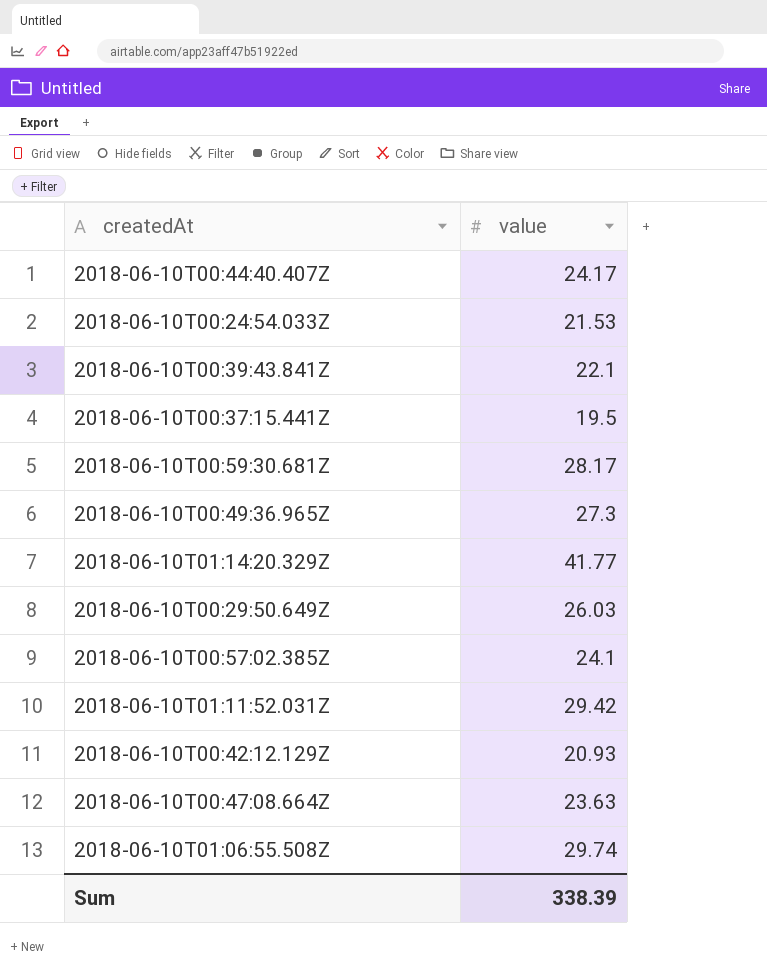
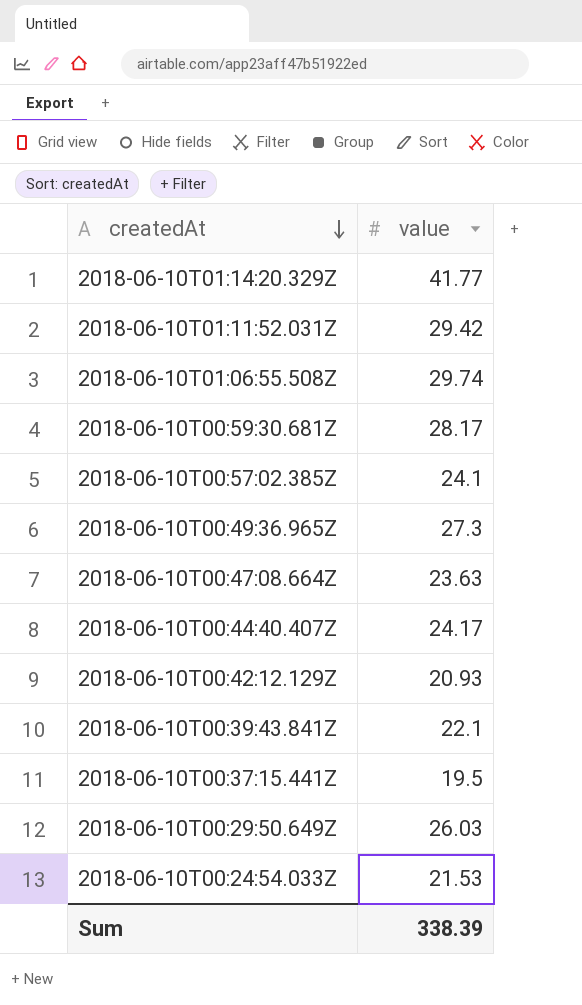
row order: none -> createdAt descending

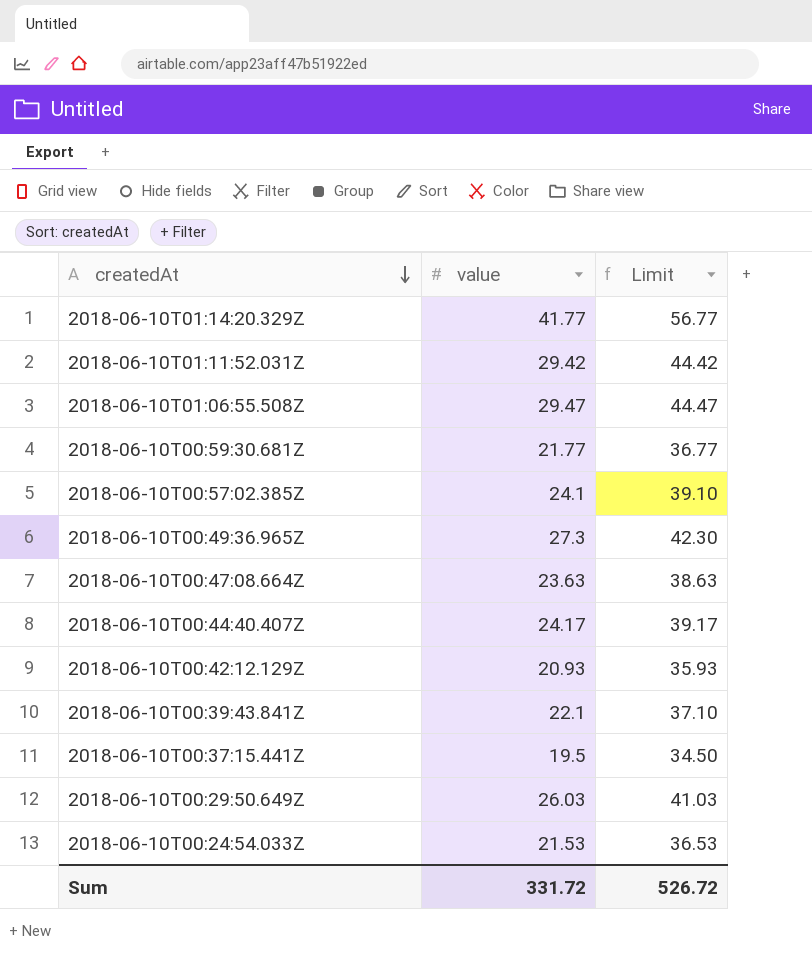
column Limit | formula: none -> [value] + 15
2018-06-10T01:06:55.508Z | value: 29.74 -> 29.47
2018-06-10T00:59:30.681Z | value: 28.17 -> 21.77
Sum | value: 338.39 -> 331.72

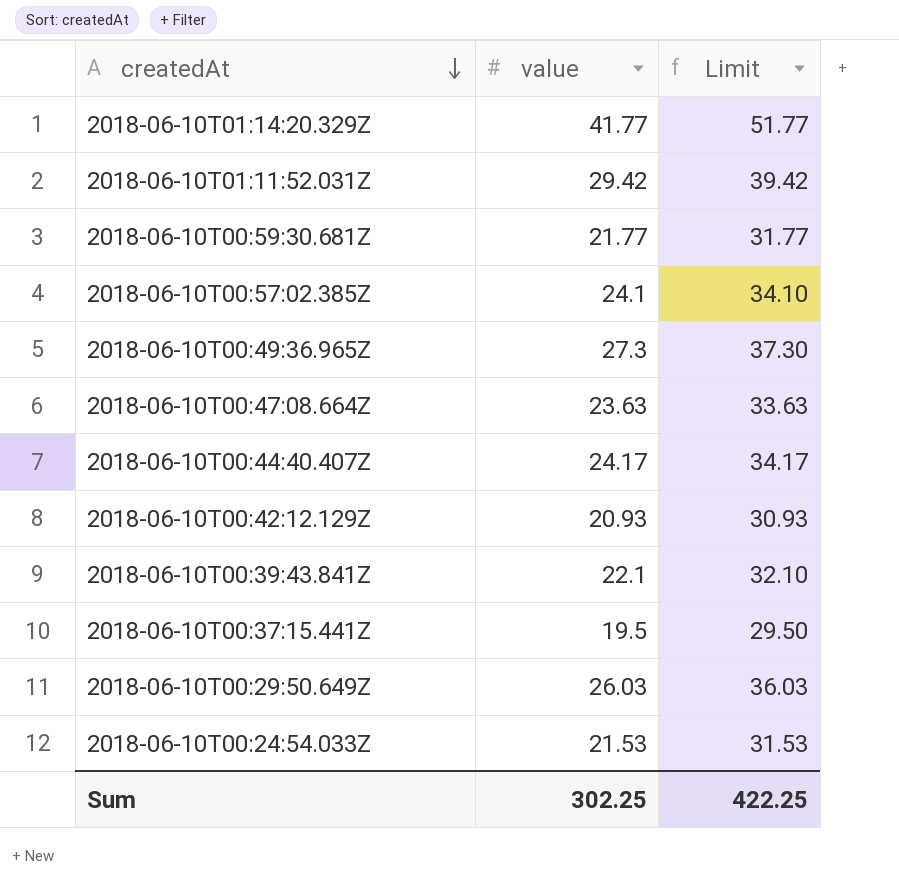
column Limit | formula: [value] + 15 -> [value] + 10
row 2018-06-10T01:06:55.508Z: 29.47 | 44.47 -> none
Sum | value: 331.72 -> 302.25
Sum | Limit: 526.72 -> 422.25

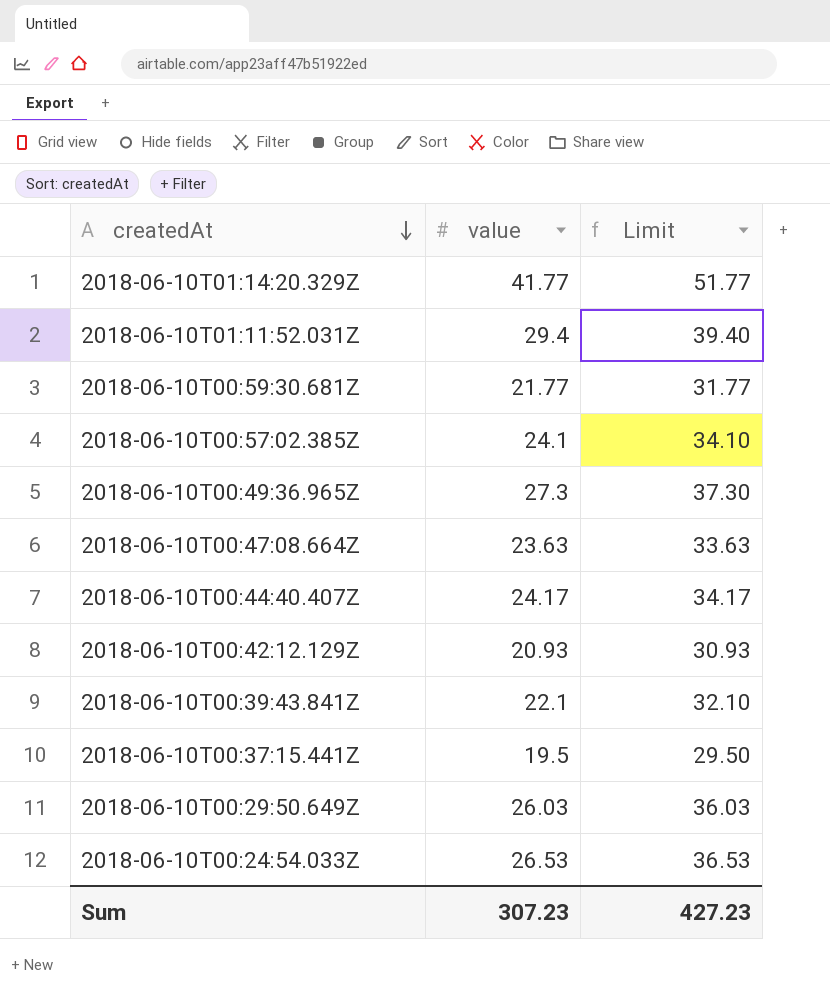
2018-06-10T01:11:52.031Z | value: 29.42 -> 29.4
2018-06-10T01:11:52.031Z | Limit: 39.42 -> 39.40
2018-06-10T00:24:54.033Z | value: 21.53 -> 26.53
2018-06-10T00:24:54.033Z | Limit: 31.53 -> 36.53
Sum | value: 302.25 -> 307.23
Sum | Limit: 422.25 -> 427.23

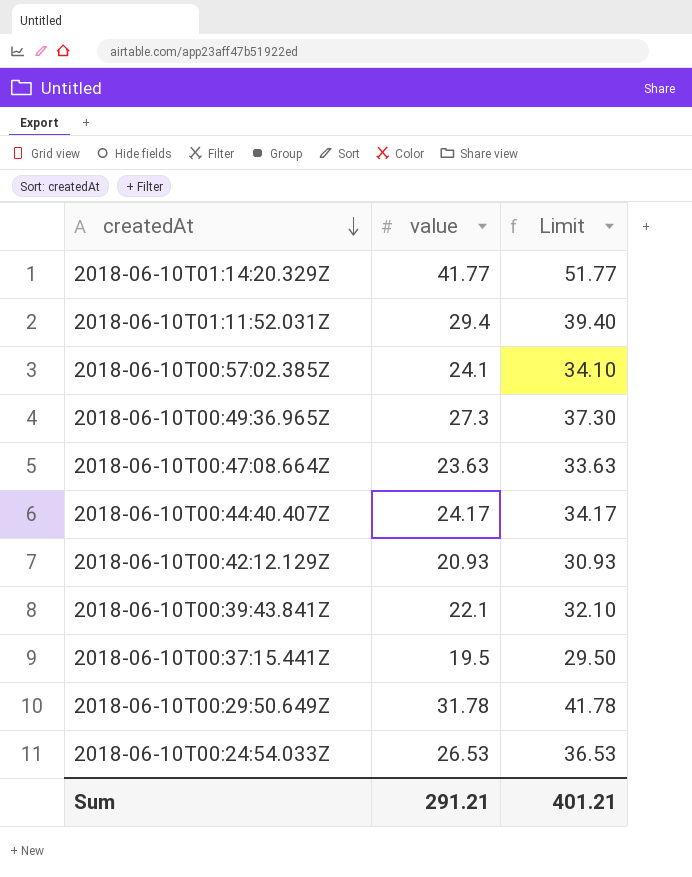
row 2018-06-10T00:59:30.681Z: 21.77 | 31.77 -> none
2018-06-10T00:29:50.649Z | value: 26.03 -> 31.78
2018-06-10T00:29:50.649Z | Limit: 36.03 -> 41.78
Sum | value: 307.23 -> 291.21
Sum | Limit: 427.23 -> 401.21

